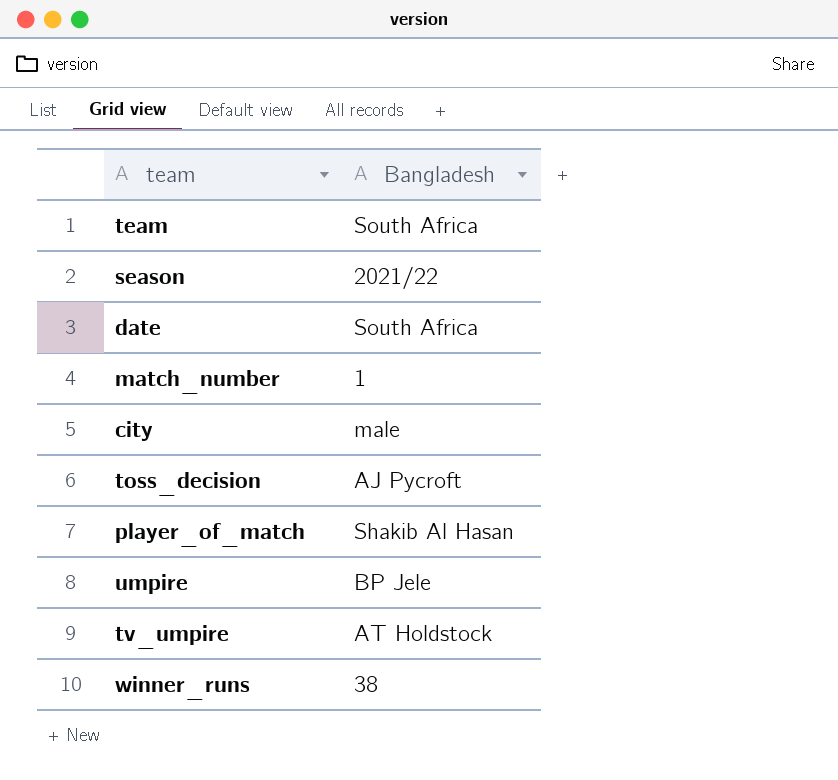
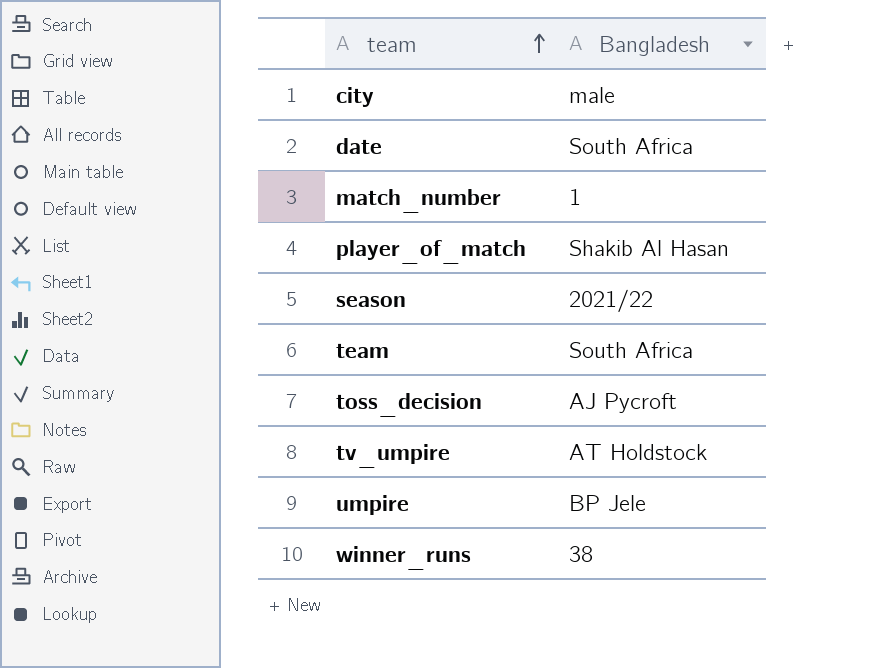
row order: none -> team ascending

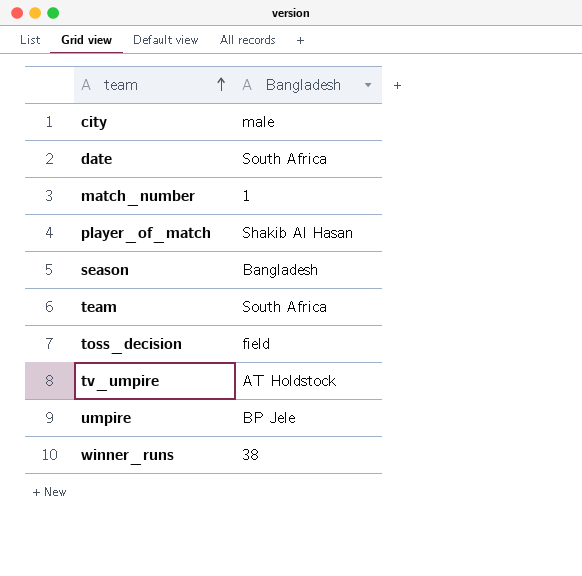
season | Bangladesh: 2021/22 -> Bangladesh
toss_decision | Bangladesh: AJ Pycroft -> field

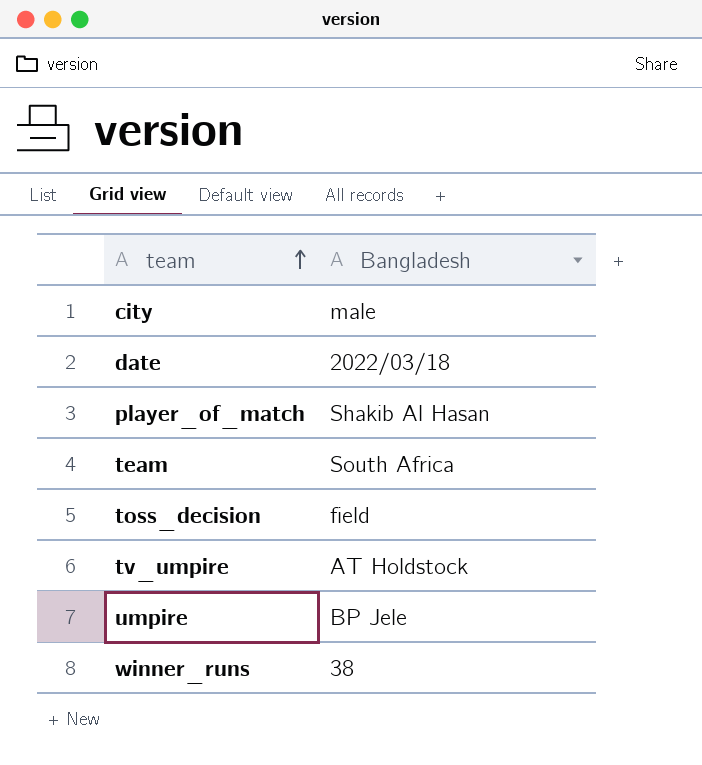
row match_number: 1 -> none
row season: Bangladesh -> none
date | Bangladesh: South Africa -> 2022/03/18

